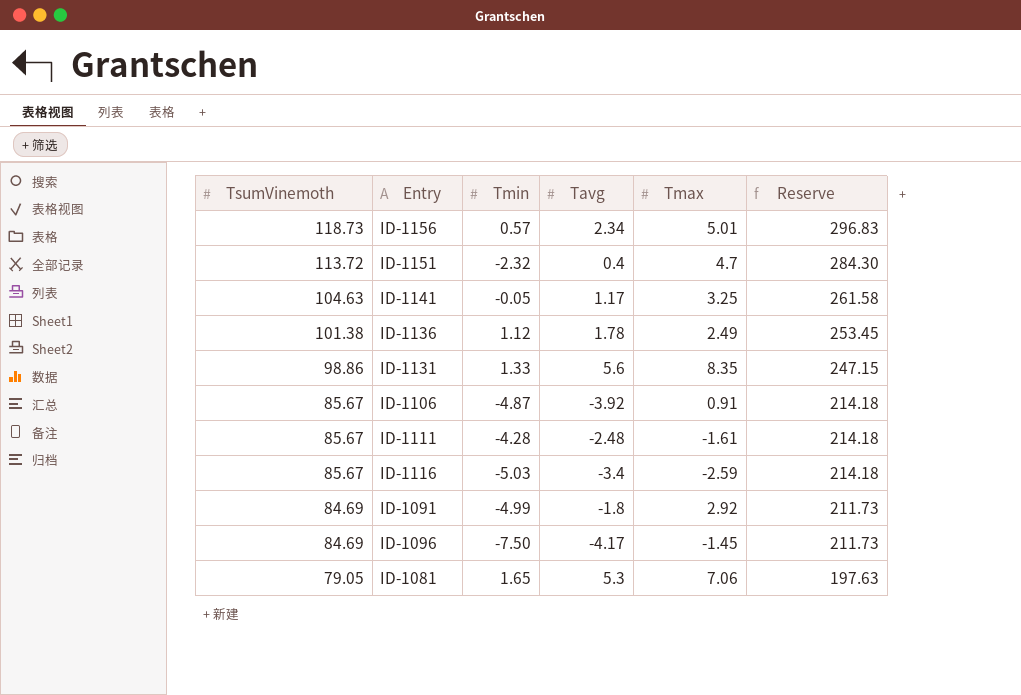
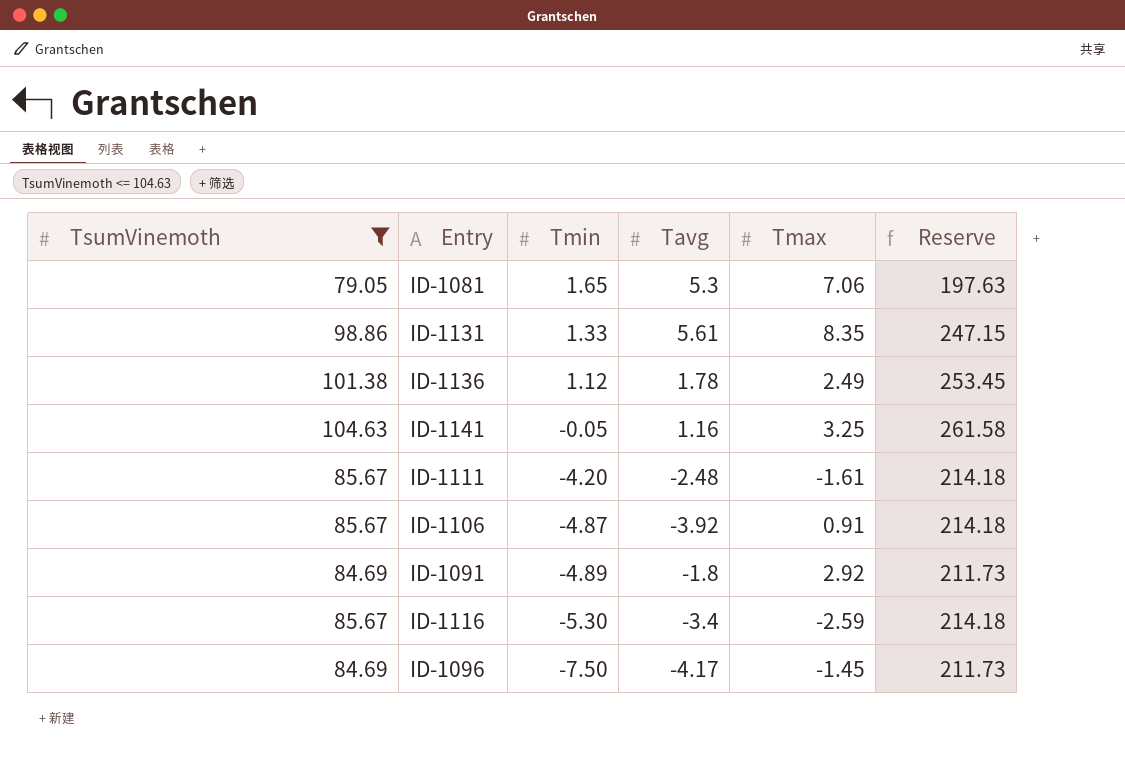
filter: none -> TsumVinemoth <= 104.63
row order: TsumVinemoth descending -> Tmin descending
ID-1131 | Tavg: 5.6 -> 5.61
ID-1141 | Tavg: 1.17 -> 1.16
ID-1111 | Tmin: -4.28 -> -4.20
ID-1091 | Tmin: -4.99 -> -4.89
ID-1116 | Tmin: -5.03 -> -5.30

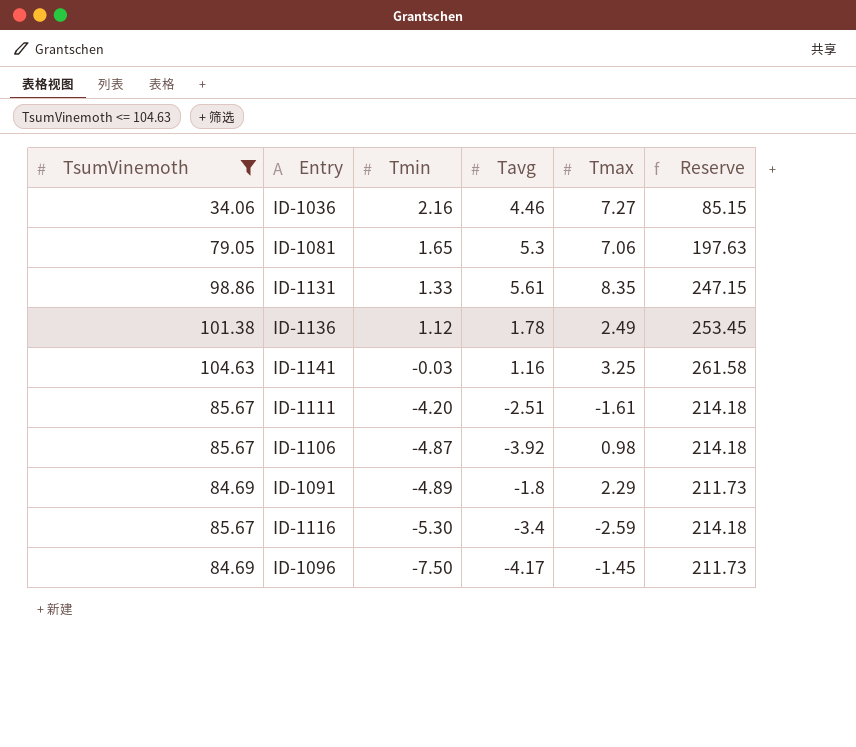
row ID-1036: none -> 34.06 | 2.16 | 4.46 | 7.27 | 85.15
ID-1141 | Tmin: -0.05 -> -0.03
ID-1111 | Tavg: -2.48 -> -2.51
ID-1106 | Tmax: 0.91 -> 0.98
ID-1091 | Tmax: 2.92 -> 2.29

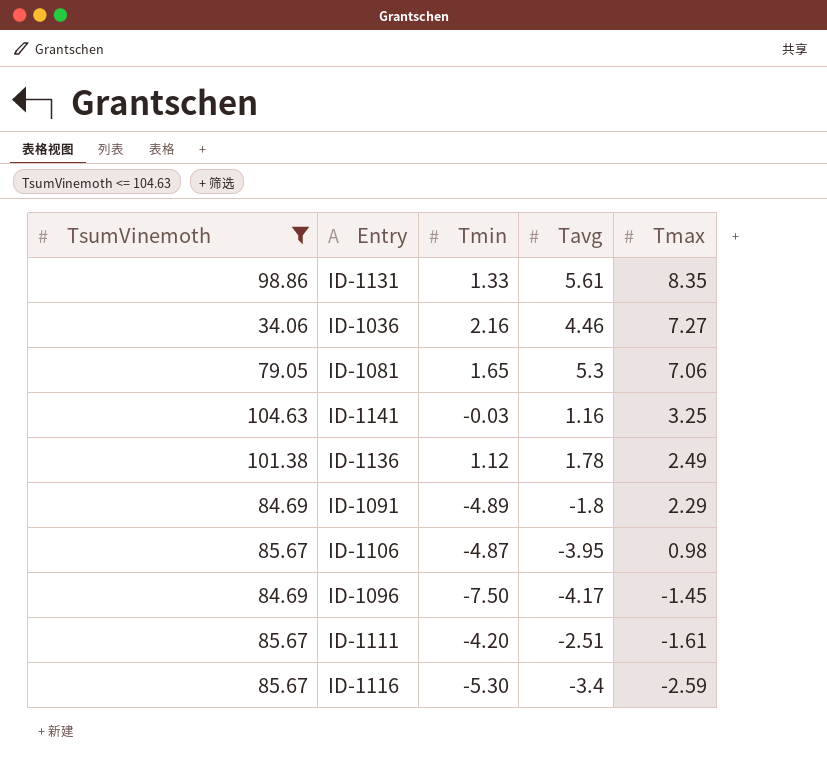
row order: Tmin descending -> Tmax descending
column Reserve | formula: [TsumVinemoth] * 2.5 -> none
ID-1106 | Tavg: -3.92 -> -3.95

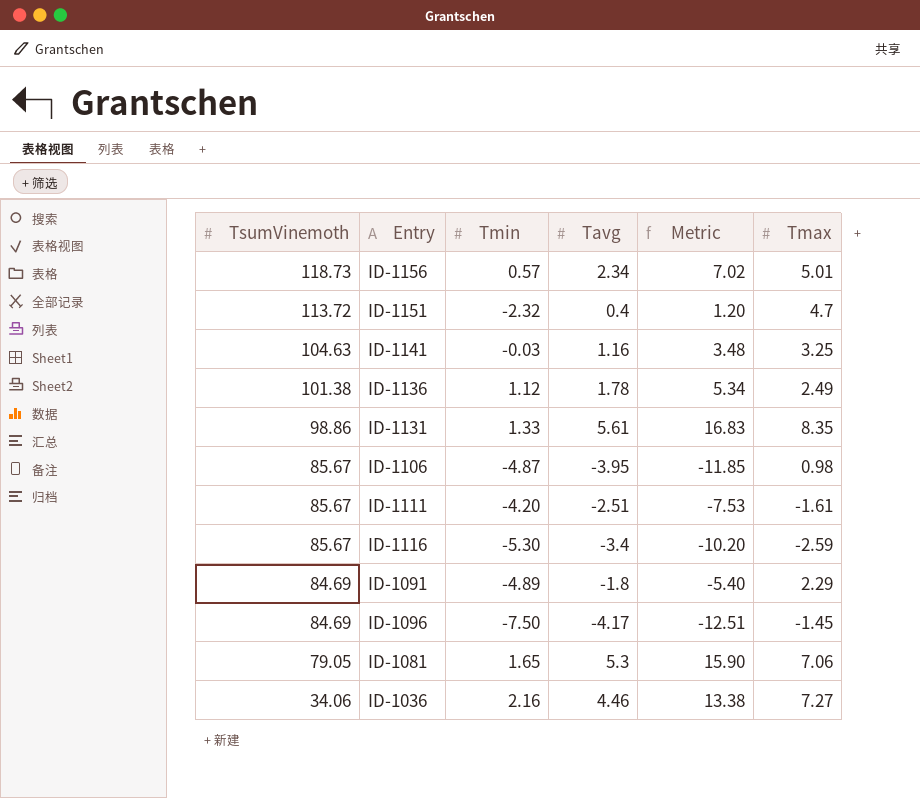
filter: TsumVinemoth <= 104.63 -> none
row order: Tmax descending -> TsumVinemoth descending
column Metric | formula: none -> [Tavg] * 3

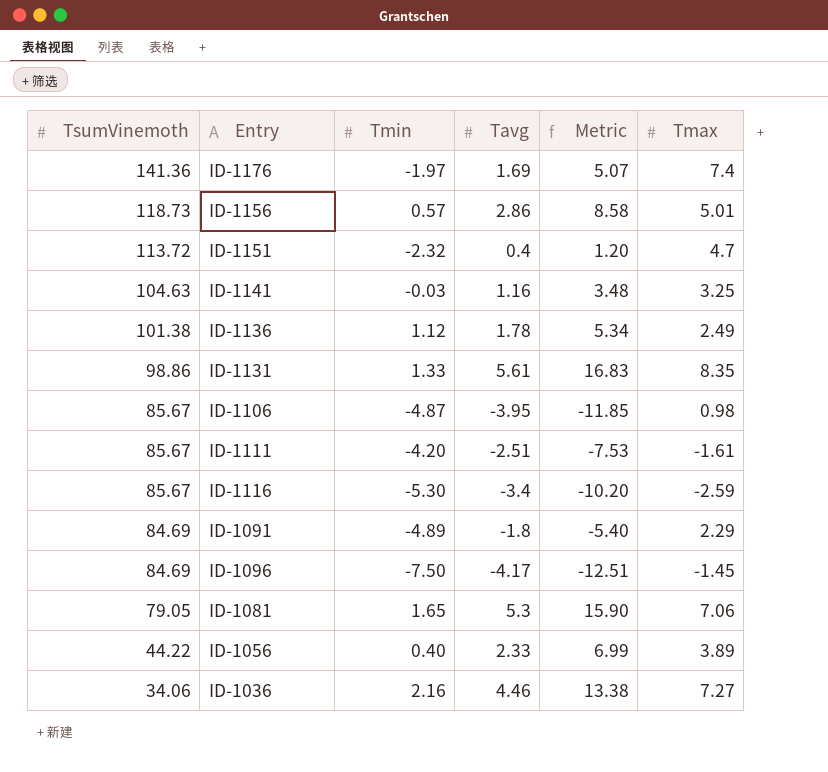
row ID-1176: none -> 141.36 | -1.97 | 1.69 | 5.07 | 7.4
ID-1156 | Tavg: 2.34 -> 2.86
ID-1156 | Metric: 7.02 -> 8.58
row ID-1056: none -> 44.22 | 0.40 | 2.33 | 6.99 | 3.89

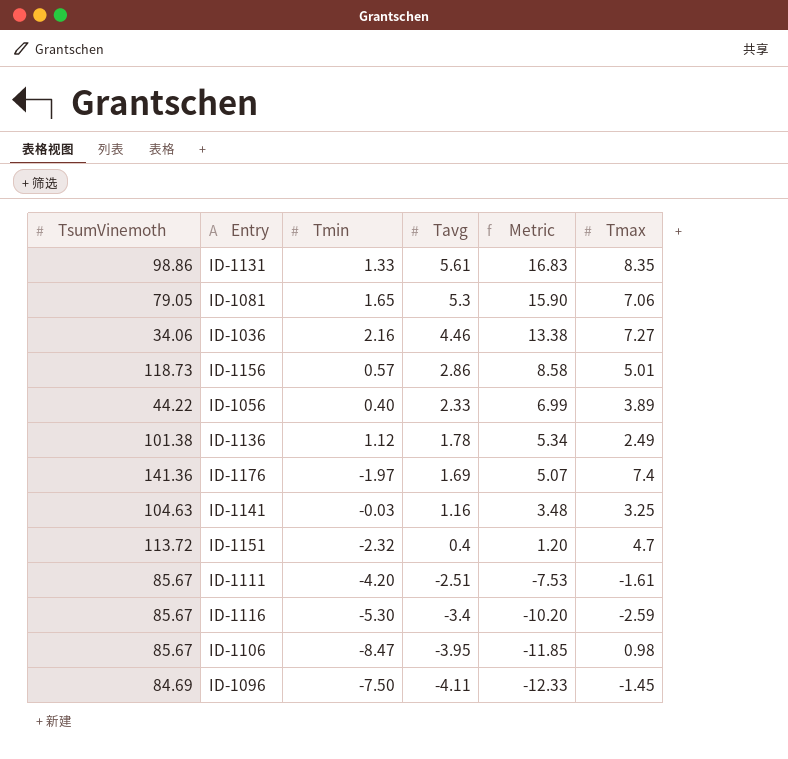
row order: TsumVinemoth descending -> Tavg descending
row ID-1091: 84.69 | -4.89 | -1.8 | -5.40 | 2.29 -> none
ID-1106 | Tmin: -4.87 -> -8.47
ID-1096 | Tavg: -4.17 -> -4.11
ID-1096 | Metric: -12.51 -> -12.33

